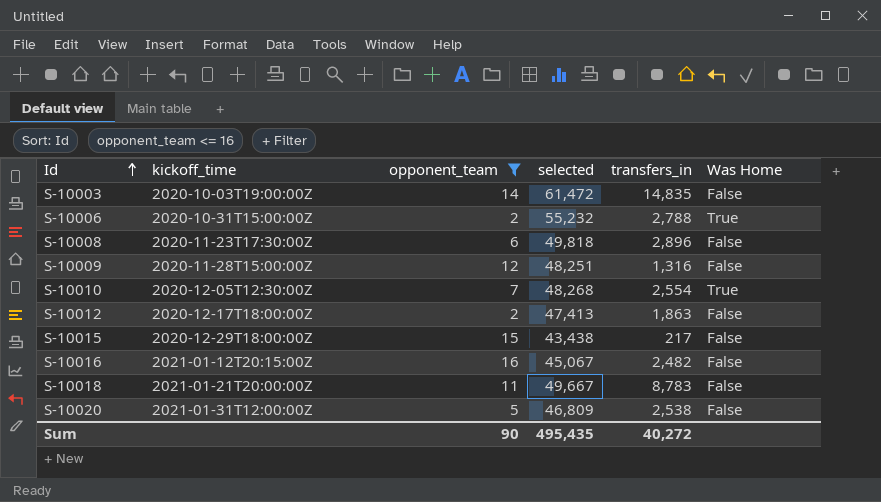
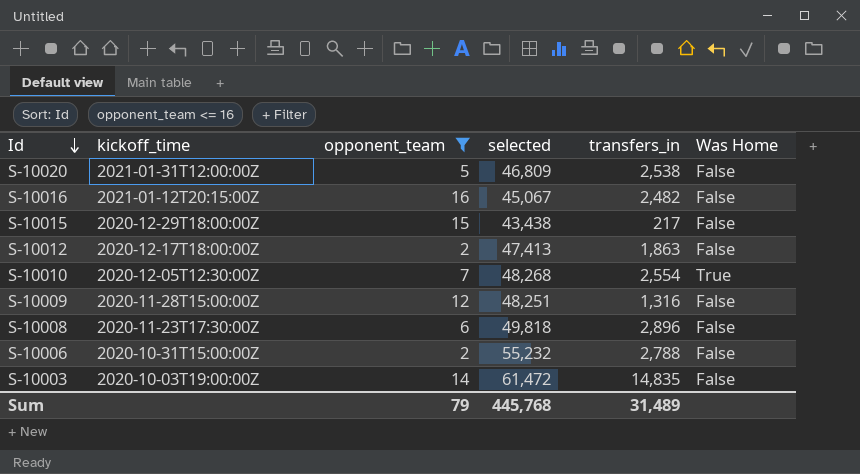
row order: Id ascending -> Id descending
row S-10018: 2021-01-21T20:00:00Z | 11 | 49,667 | 8,783 | False -> none
S-10006 | Was Home: True -> False
Sum | opponent_team: 90 -> 79
Sum | selected: 495,435 -> 445,768
Sum | transfers_in: 40,272 -> 31,489

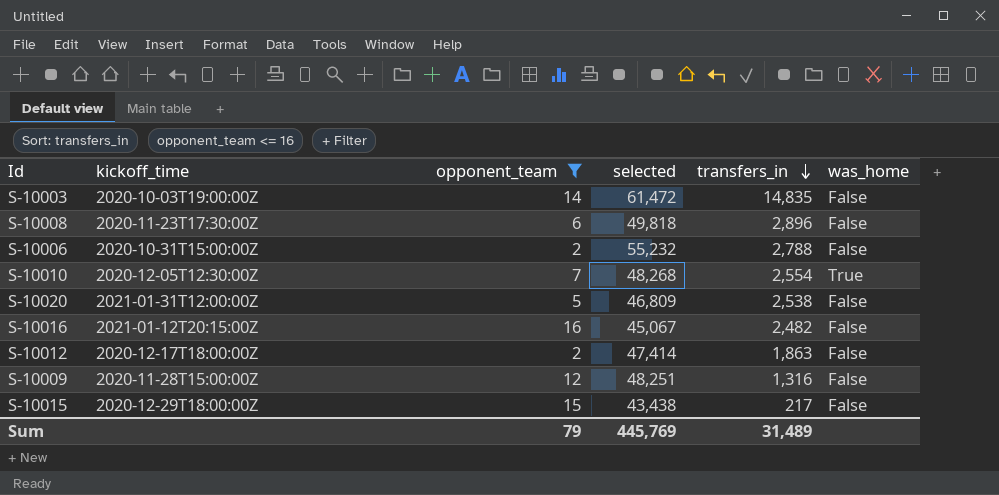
row order: Id descending -> transfers_in descending
column name: Was Home -> was_home
S-10012 | selected: 47,413 -> 47,414
Sum | selected: 445,768 -> 445,769

